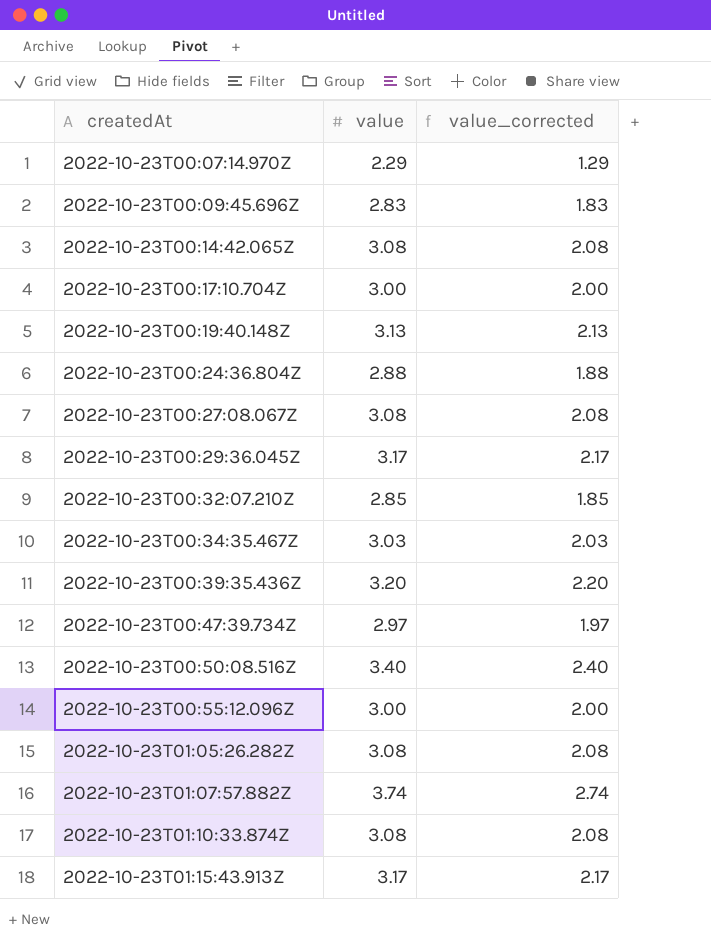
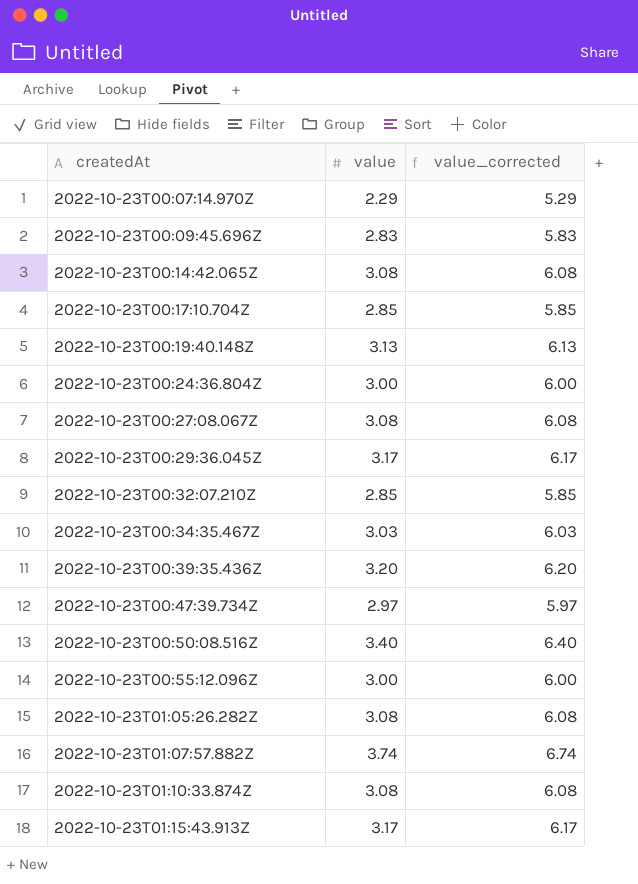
column value_corrected | formula: [value] - 1 -> [value] + 3
2022-10-23T00:17:10.704Z | value: 3.00 -> 2.85
2022-10-23T00:24:36.804Z | value: 2.88 -> 3.00

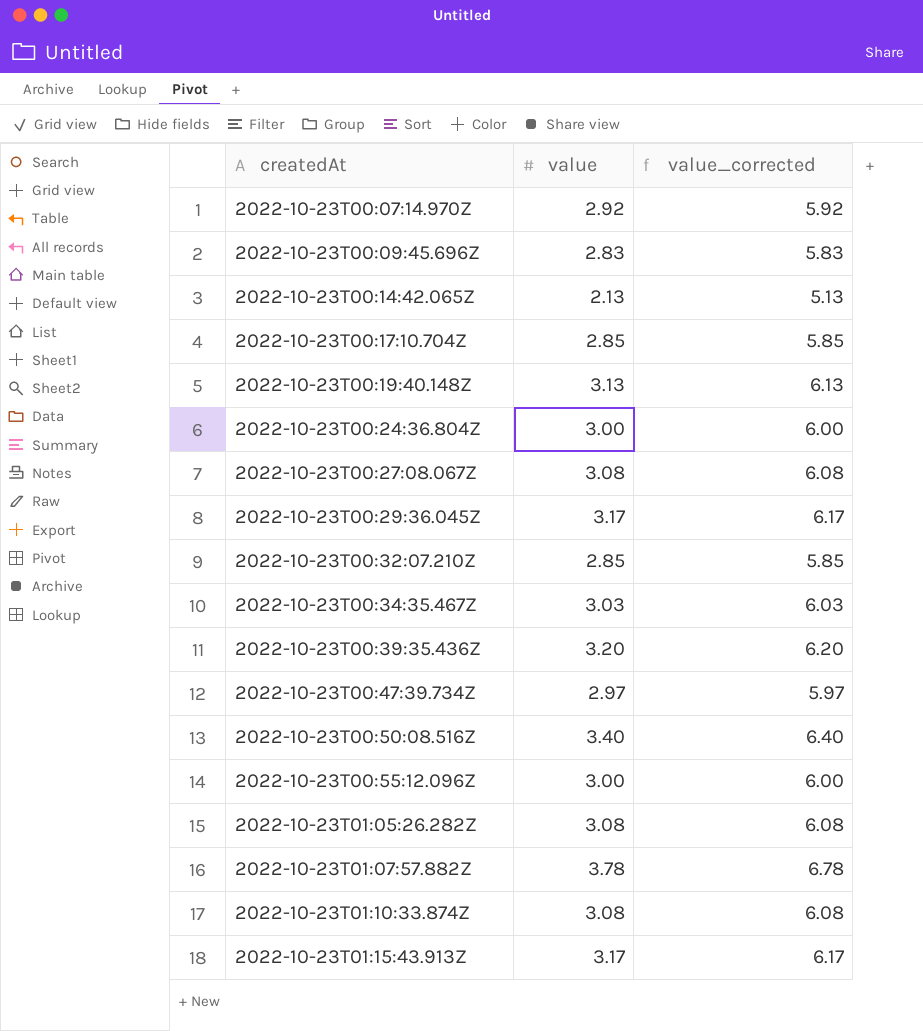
2022-10-23T00:07:14.970Z | value: 2.29 -> 2.92
2022-10-23T00:07:14.970Z | value_corrected: 5.29 -> 5.92
2022-10-23T00:14:42.065Z | value: 3.08 -> 2.13
2022-10-23T00:14:42.065Z | value_corrected: 6.08 -> 5.13
2022-10-23T01:07:57.882Z | value: 3.74 -> 3.78
2022-10-23T01:07:57.882Z | value_corrected: 6.74 -> 6.78

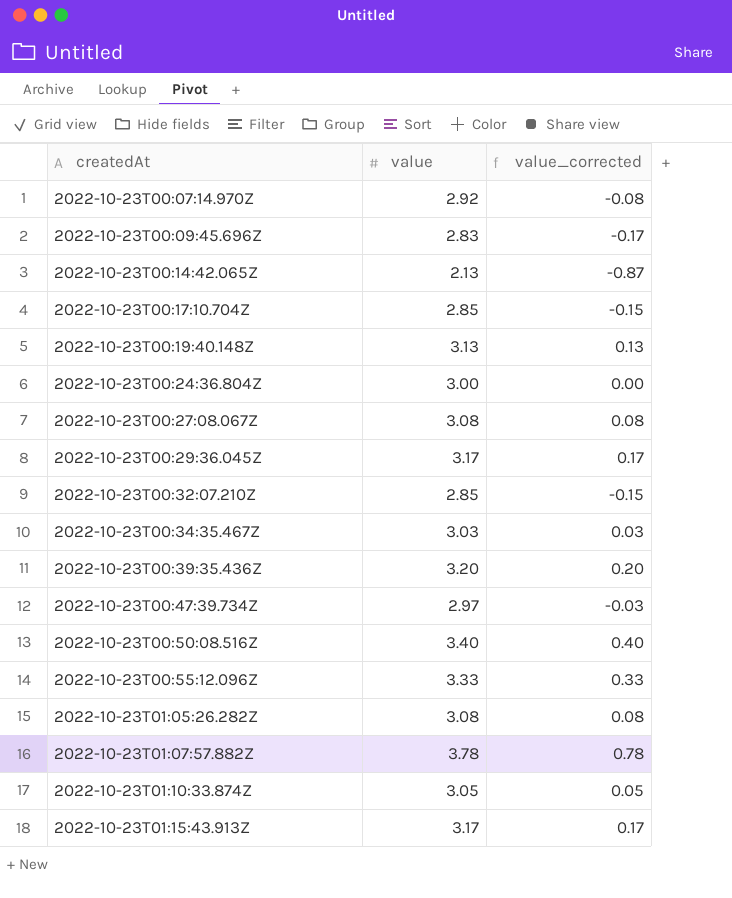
column value_corrected | formula: [value] + 3 -> [value] - 3
2022-10-23T00:55:12.096Z | value: 3.00 -> 3.33
2022-10-23T01:10:33.874Z | value: 3.08 -> 3.05

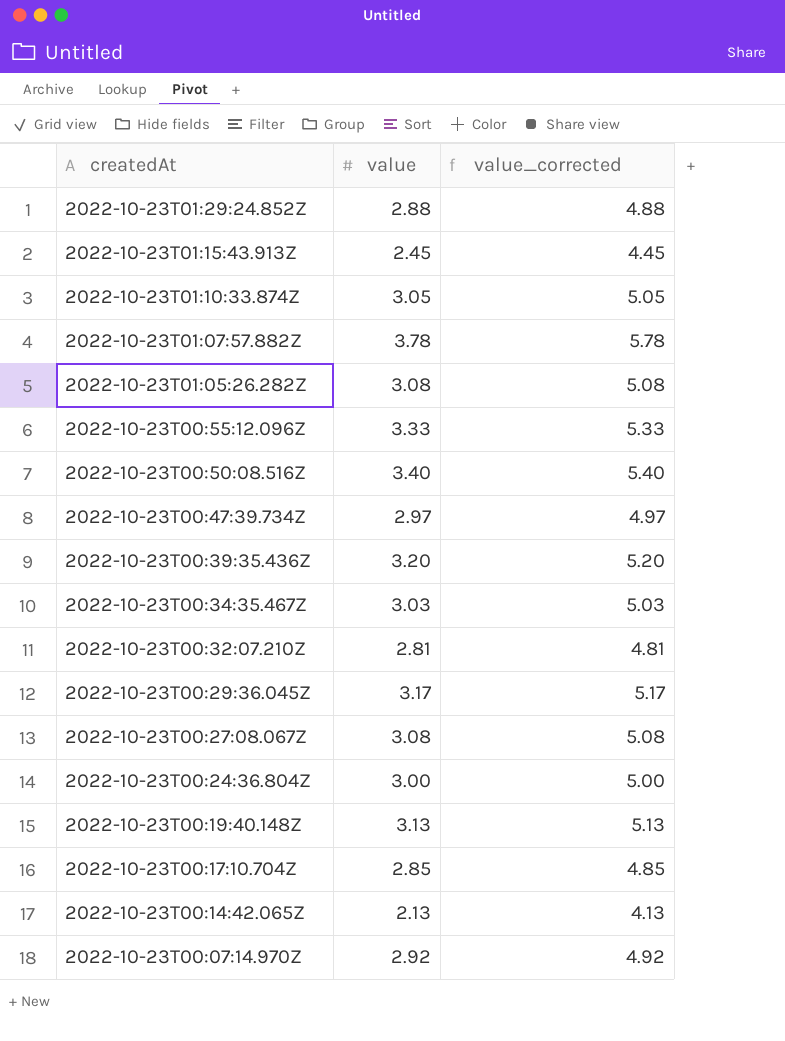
row order: createdAt ascending -> createdAt descending
column value_corrected | formula: [value] - 3 -> [value] + 2
row 2022-10-23T00:09:45.696Z: 2.83 | -0.17 -> none
row 2022-10-23T01:29:24.852Z: none -> 2.88 | 4.88
2022-10-23T01:15:43.913Z | value: 3.17 -> 2.45
2022-10-23T00:32:07.210Z | value: 2.85 -> 2.81

